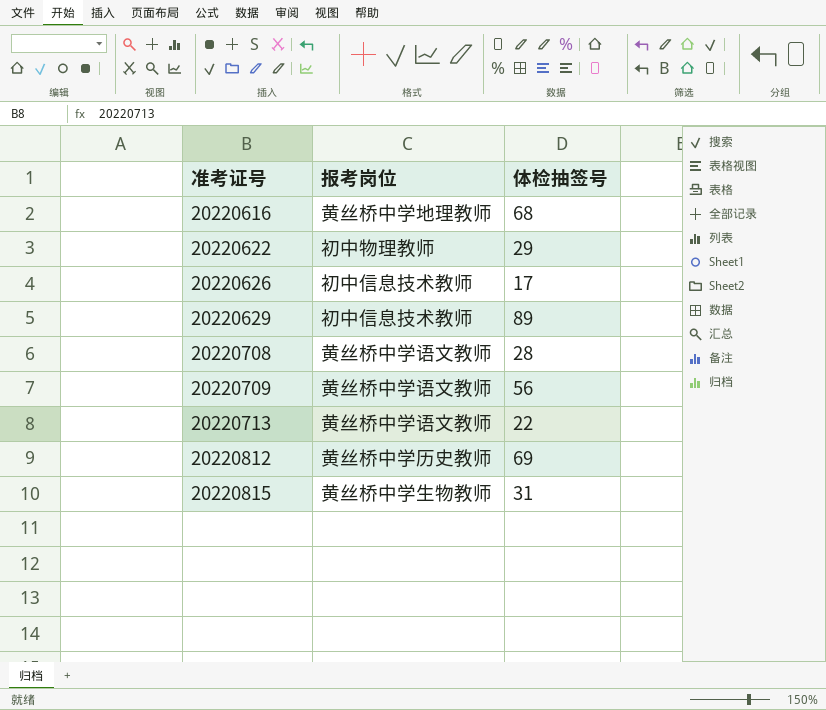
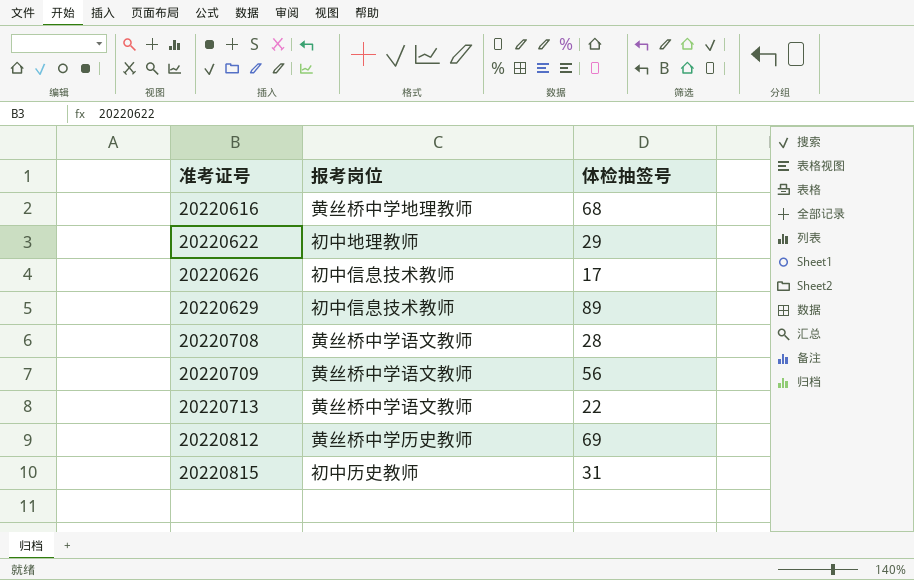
20220622 | 报考岗位: 初中物理教师 -> 初中地理教师
20220815 | 报考岗位: 黄丝桥中学生物教师 -> 初中历史教师

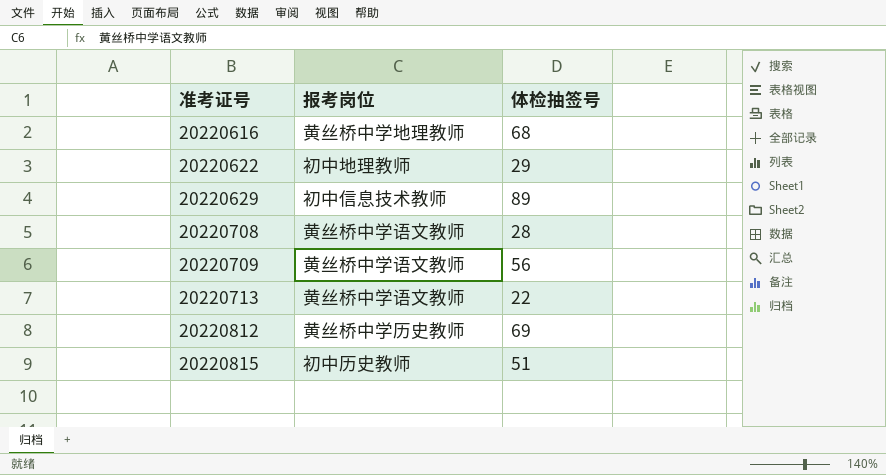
row 20220626: 初中信息技术教师 | 17 -> none
20220815 | 体检抽签号: 31 -> 51

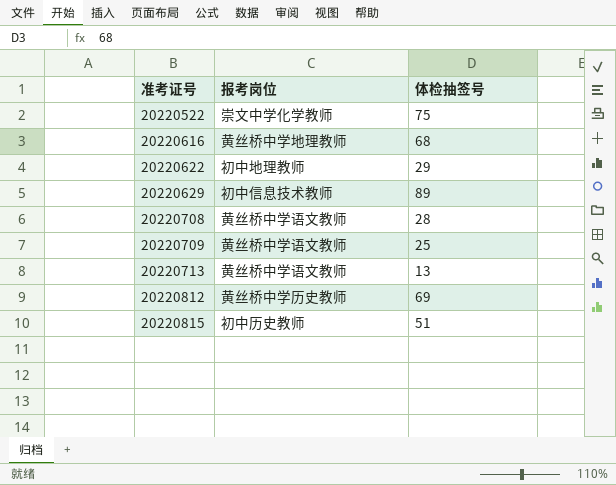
row 20220522: none -> 崇文中学化学教师 | 75
20220709 | 体检抽签号: 56 -> 25
20220713 | 体检抽签号: 22 -> 13

